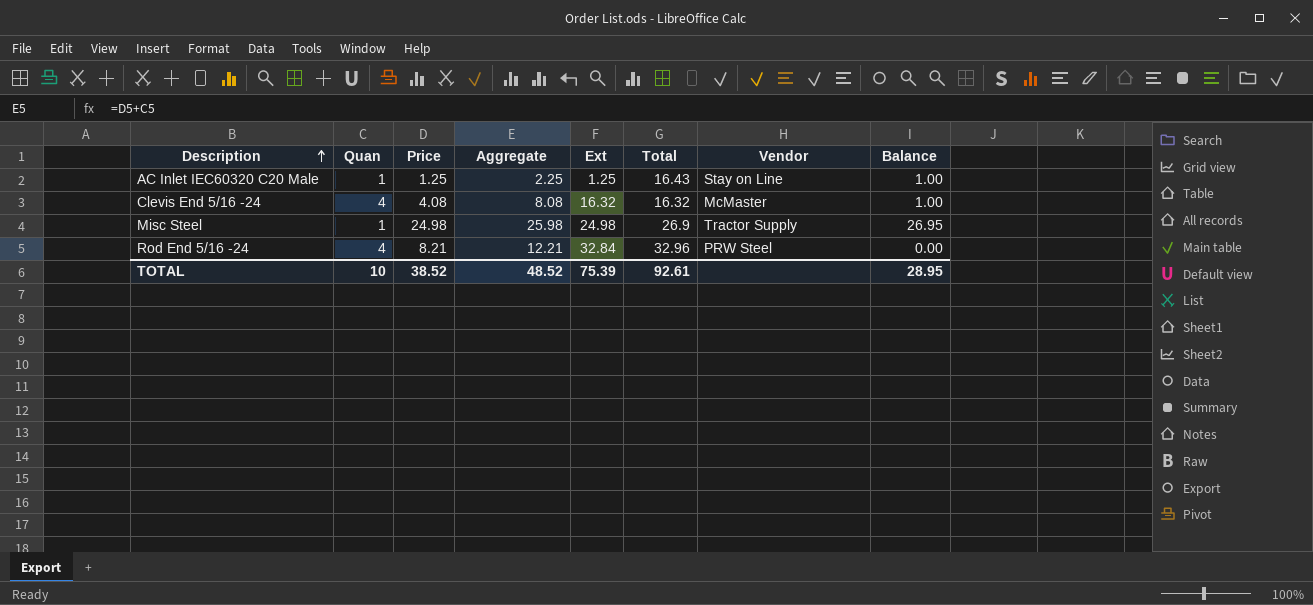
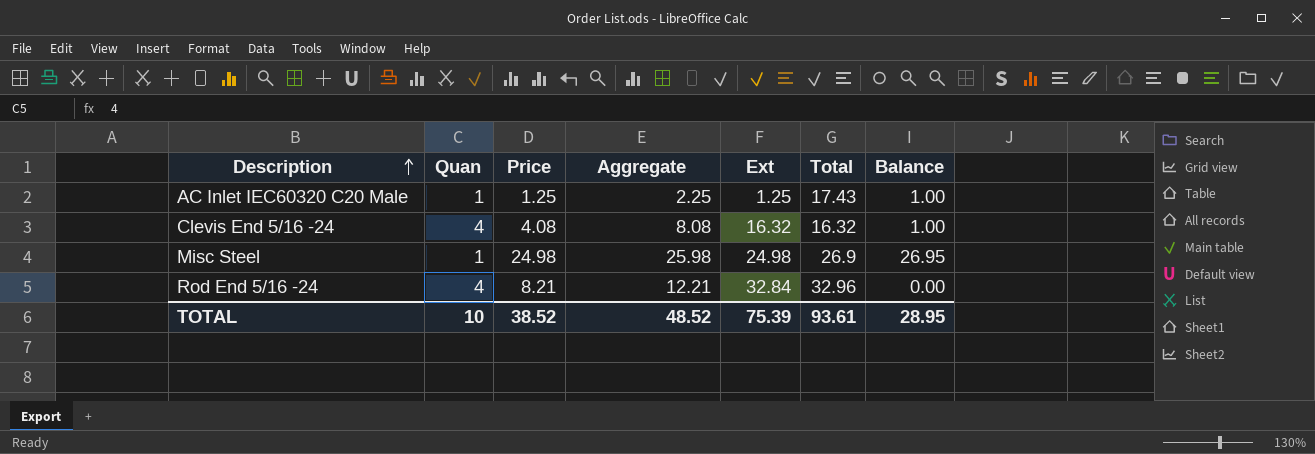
column Vendor | position: 7 -> none
AC Inlet IEC60320 C20 Male | Total: 16.43 -> 17.43
TOTAL | Total: 92.61 -> 93.61

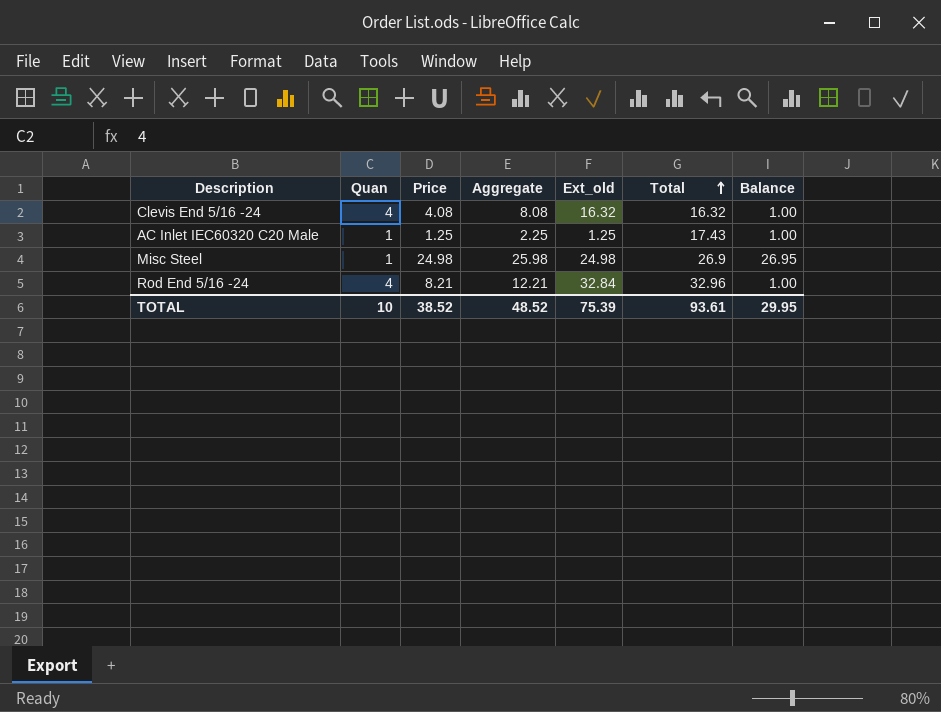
row order: Description ascending -> Total ascending
column name: Ext -> Ext_old
Rod End 5/16 -24 | Balance: 0.00 -> 1.00
TOTAL | Balance: 28.95 -> 29.95

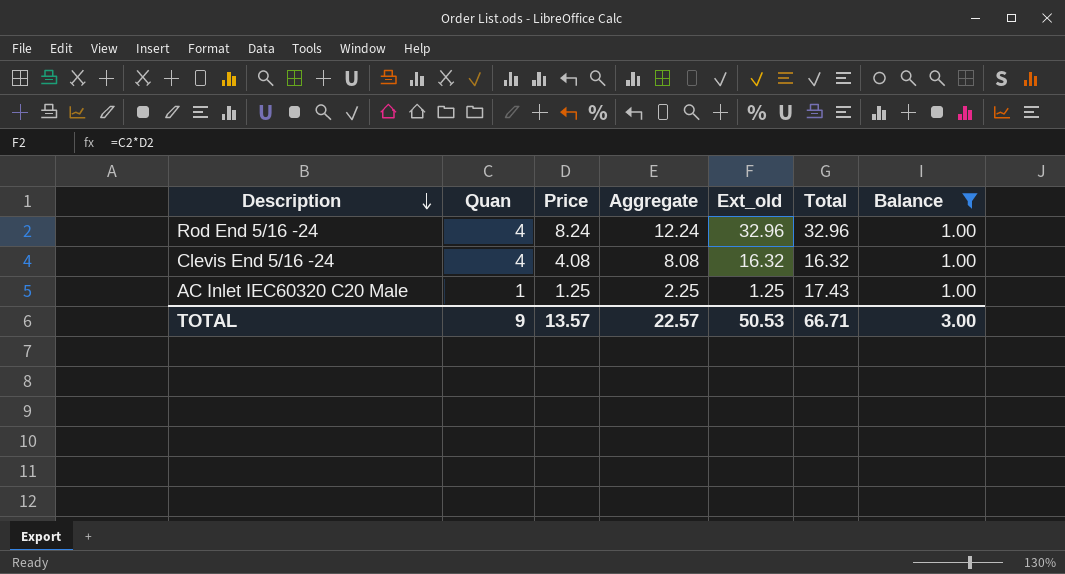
filter: none -> Balance = 1.00
row order: Total ascending -> Description descending
Rod End 5/16 -24 | Price: 8.21 -> 8.24
Rod End 5/16 -24 | Aggregate: 12.21 -> 12.24
Rod End 5/16 -24 | Ext_old: 32.84 -> 32.96
TOTAL | Quan: 10 -> 9
TOTAL | Price: 38.52 -> 13.57
TOTAL | Aggregate: 48.52 -> 22.57
TOTAL | Ext_old: 75.39 -> 50.53
TOTAL | Total: 93.61 -> 66.71
TOTAL | Balance: 29.95 -> 3.00

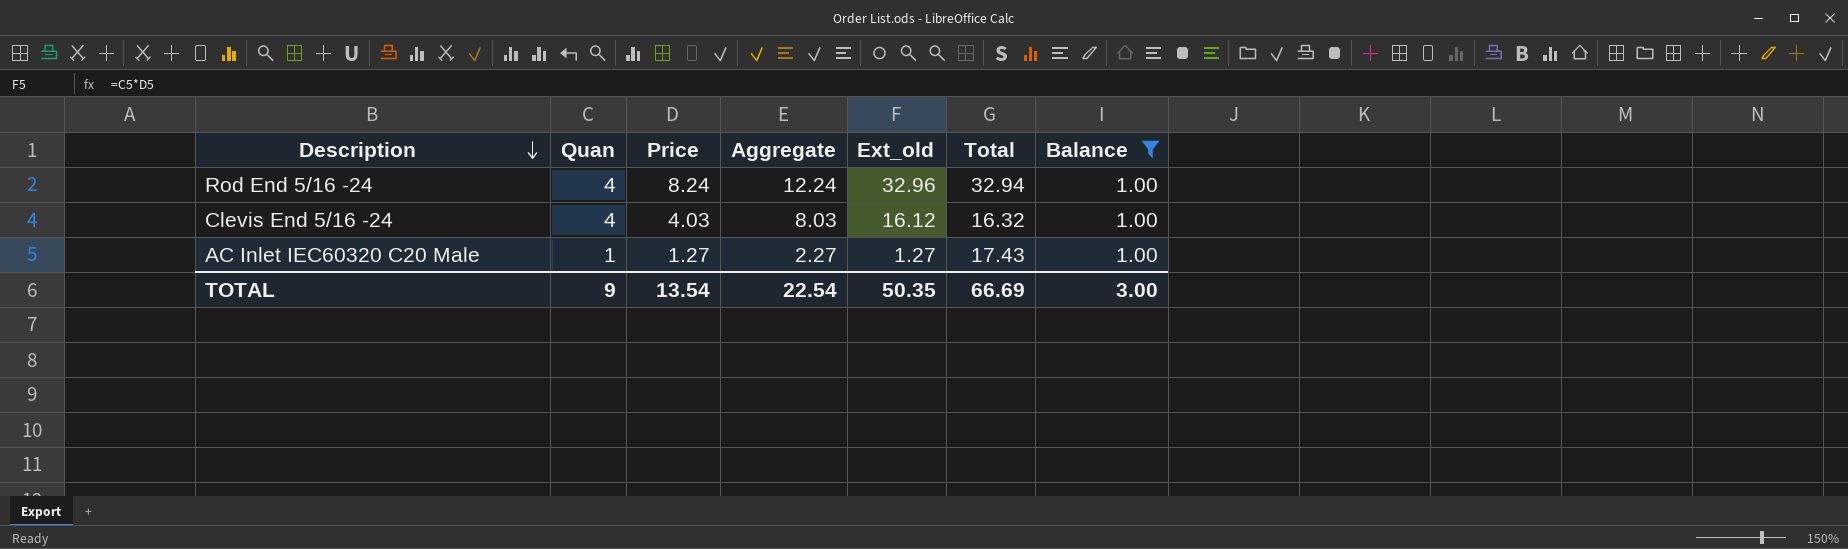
Rod End 5/16 -24 | Total: 32.96 -> 32.94
Clevis End 5/16 -24 | Price: 4.08 -> 4.03
Clevis End 5/16 -24 | Aggregate: 8.08 -> 8.03
Clevis End 5/16 -24 | Ext_old: 16.32 -> 16.12
AC Inlet IEC60320 C20 Male | Price: 1.25 -> 1.27
AC Inlet IEC60320 C20 Male | Aggregate: 2.25 -> 2.27
AC Inlet IEC60320 C20 Male | Ext_old: 1.25 -> 1.27
TOTAL | Price: 13.57 -> 13.54
TOTAL | Aggregate: 22.57 -> 22.54
TOTAL | Ext_old: 50.53 -> 50.35
TOTAL | Total: 66.71 -> 66.69

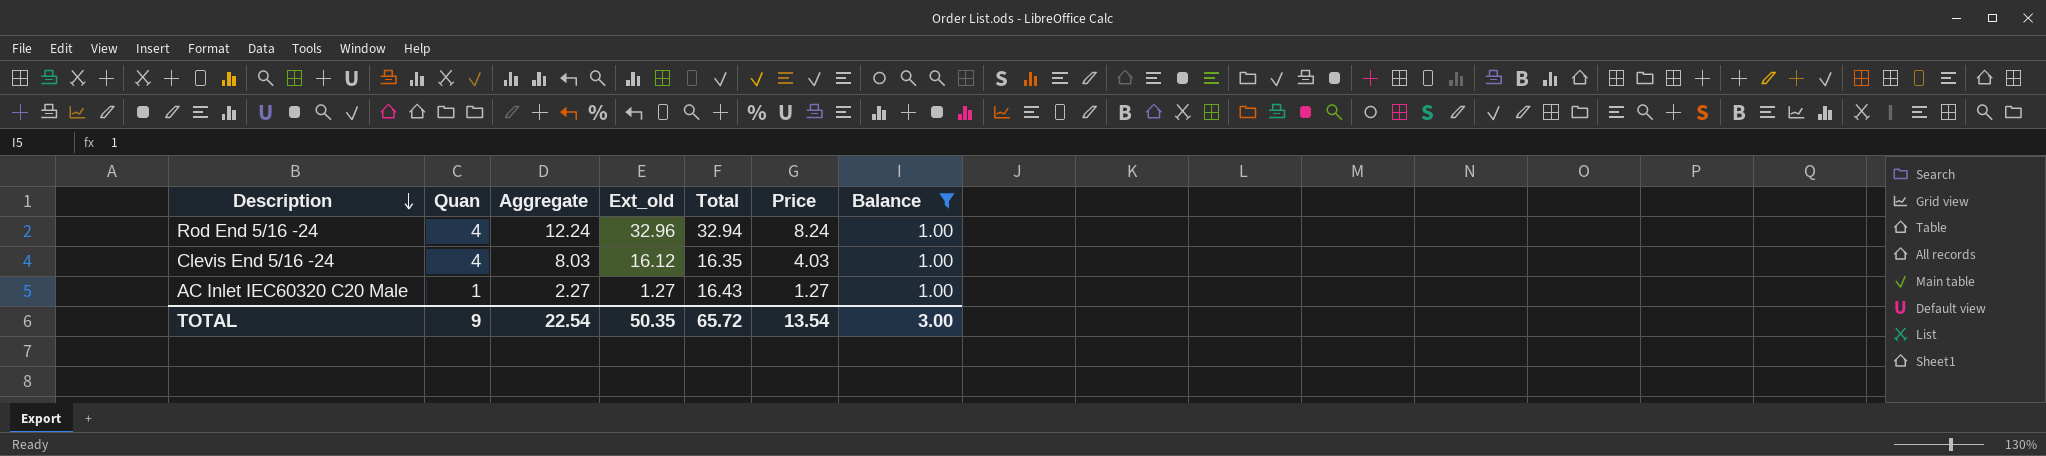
column Price | position: 3 -> 6
Clevis End 5/16 -24 | Total: 16.32 -> 16.35
AC Inlet IEC60320 C20 Male | Total: 17.43 -> 16.43
TOTAL | Total: 66.69 -> 65.72

